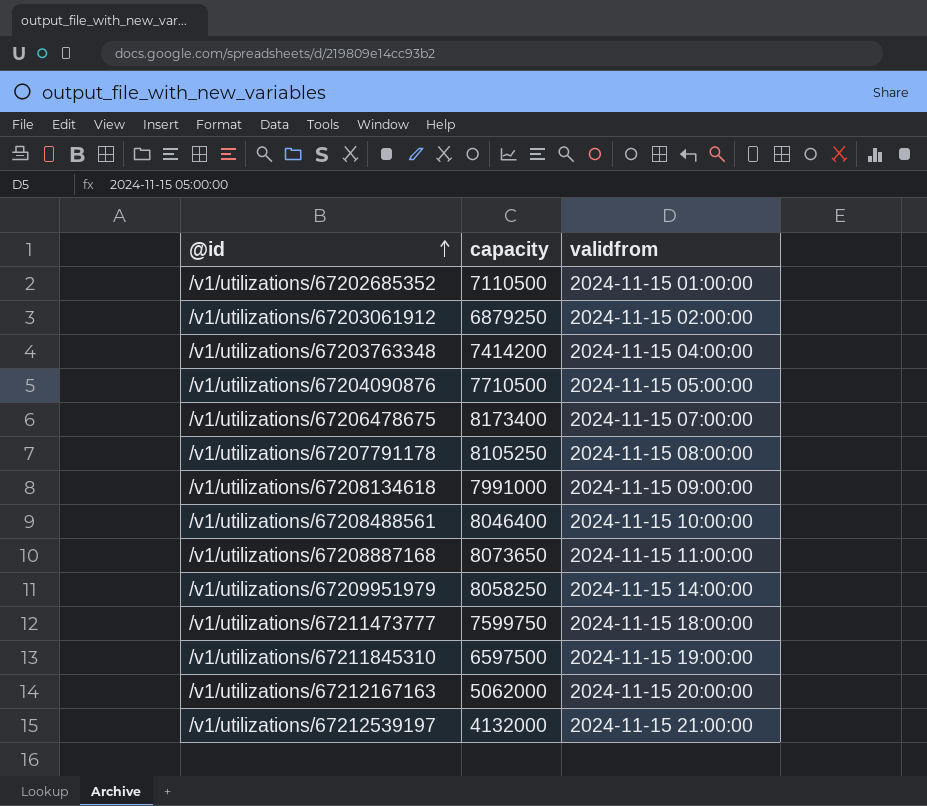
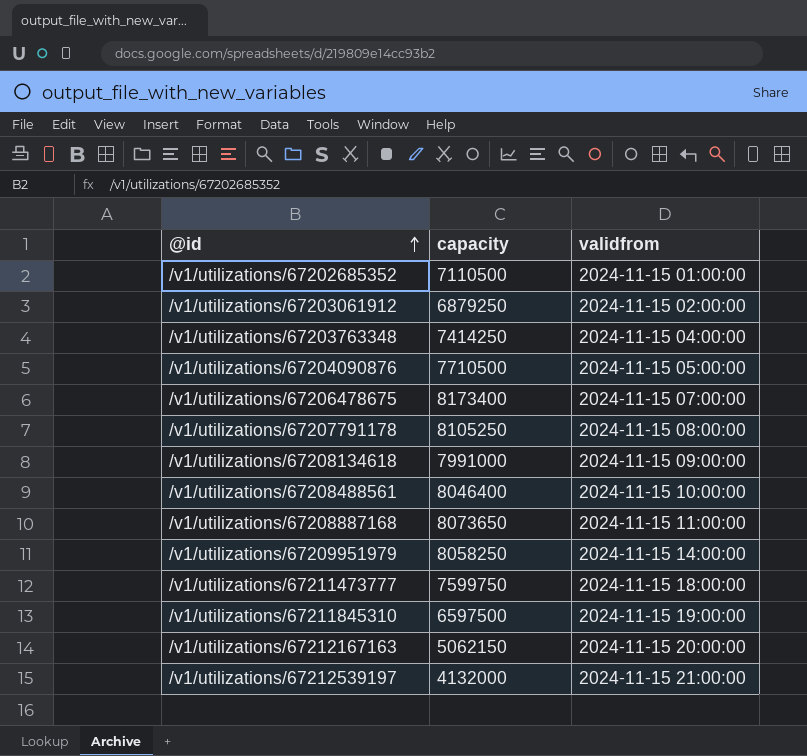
/v1/utilizations/67203763348 | capacity: 7414200 -> 7414250
/v1/utilizations/67212167163 | capacity: 5062000 -> 5062150

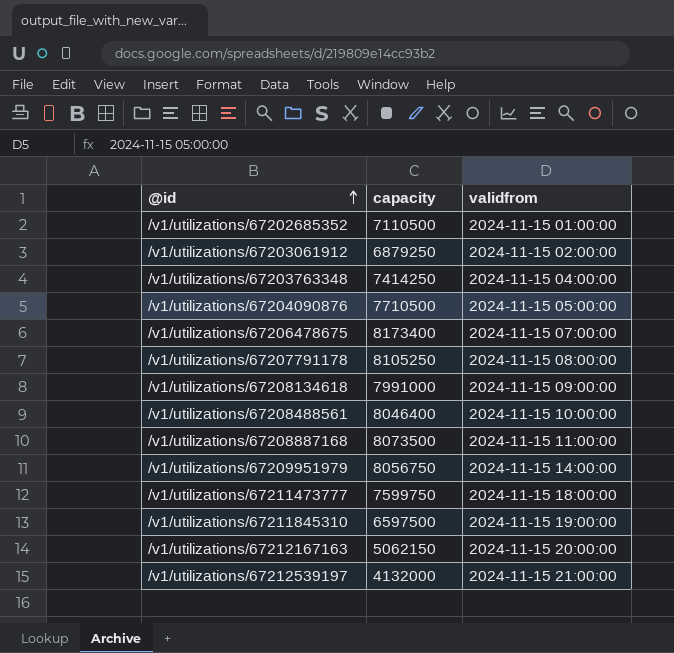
/v1/utilizations/67208887168 | capacity: 8073650 -> 8073500
/v1/utilizations/67209951979 | capacity: 8058250 -> 8056750

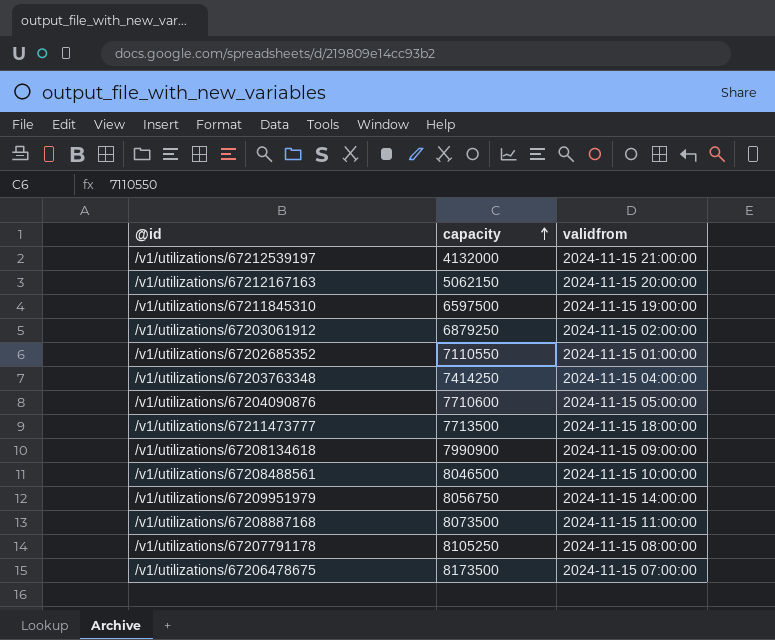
row order: @id ascending -> capacity ascending
/v1/utilizations/67202685352 | capacity: 7110500 -> 7110550
/v1/utilizations/67204090876 | capacity: 7710500 -> 7710600
/v1/utilizations/67211473777 | capacity: 7599750 -> 7713500
/v1/utilizations/67208134618 | capacity: 7991000 -> 7990900
/v1/utilizations/67208488561 | capacity: 8046400 -> 8046500
/v1/utilizations/67206478675 | capacity: 8173400 -> 8173500

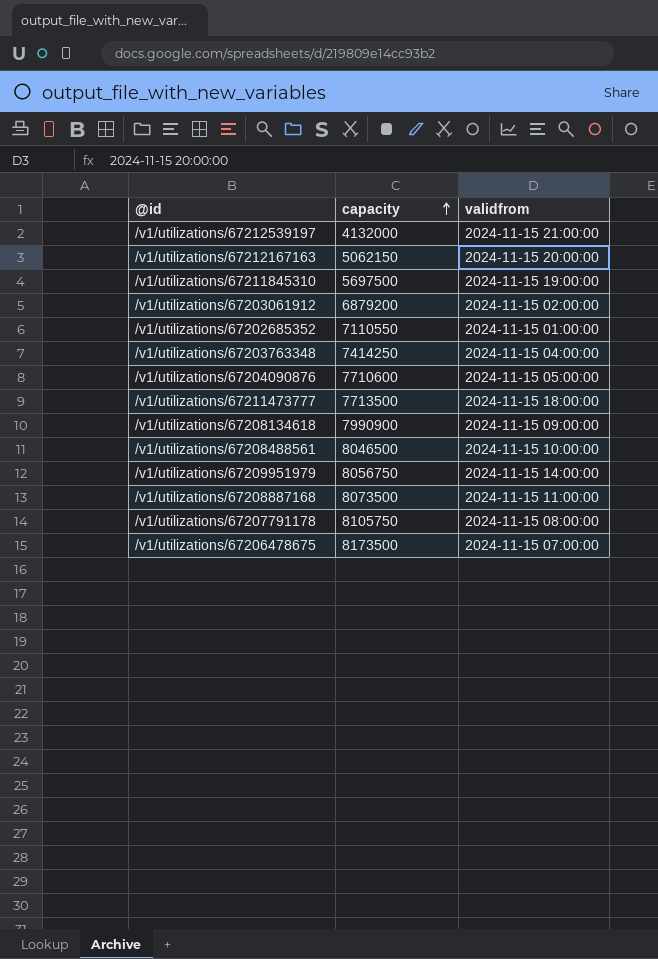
/v1/utilizations/67211845310 | capacity: 6597500 -> 5697500
/v1/utilizations/67203061912 | capacity: 6879250 -> 6879200
/v1/utilizations/67207791178 | capacity: 8105250 -> 8105750

